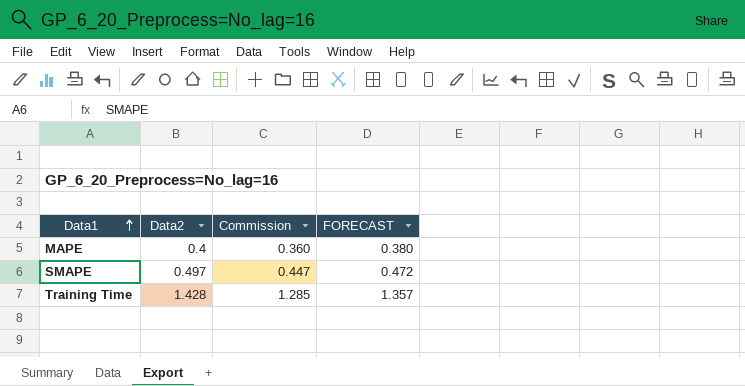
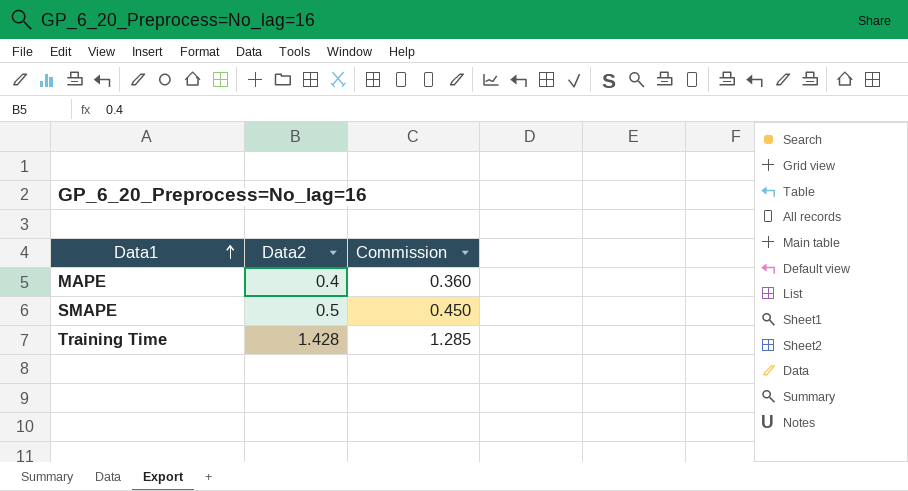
column FORECAST | formula: [Data2] * 0.95 -> none
SMAPE | Data2: 0.497 -> 0.5
SMAPE | Commission: 0.447 -> 0.450

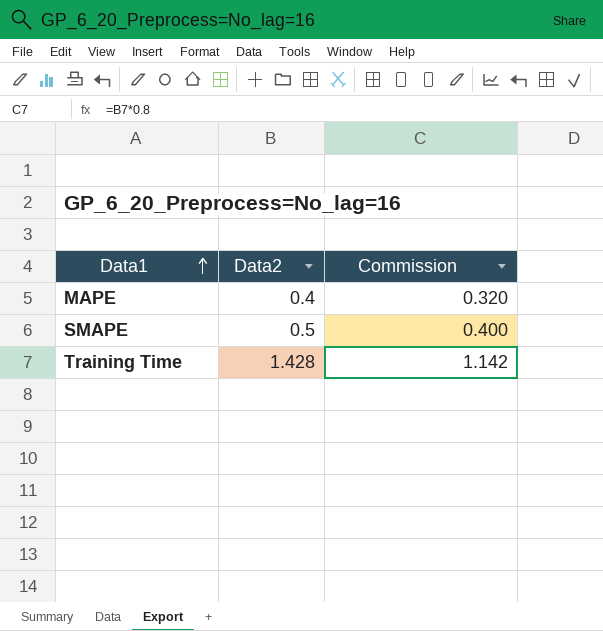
column Commission | formula: [Data2] * 0.9 -> [Data2] * 0.8

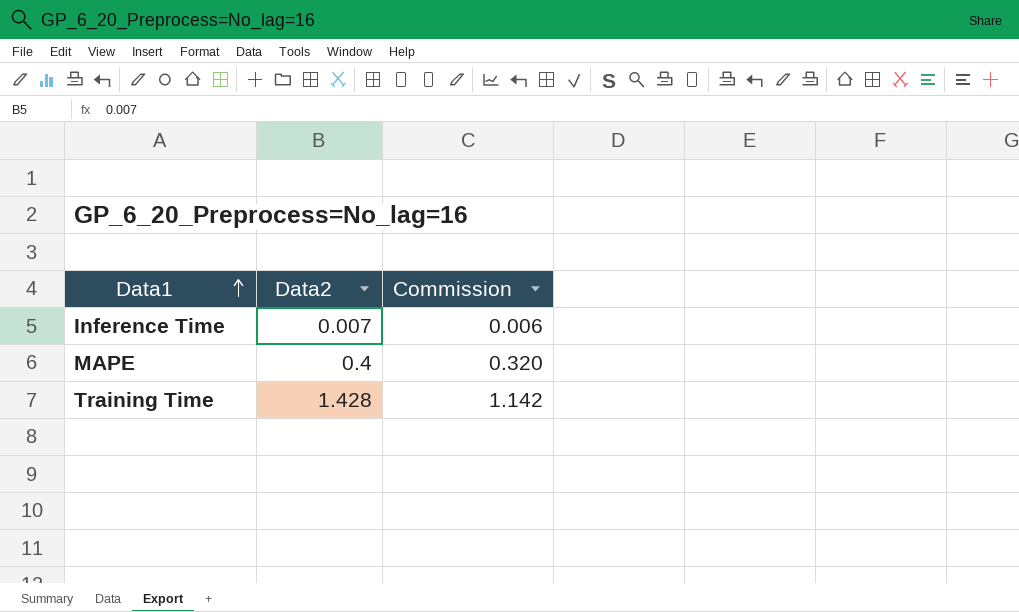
row SMAPE: 0.5 | 0.400 -> none
row Inference Time: none -> 0.007 | 0.006

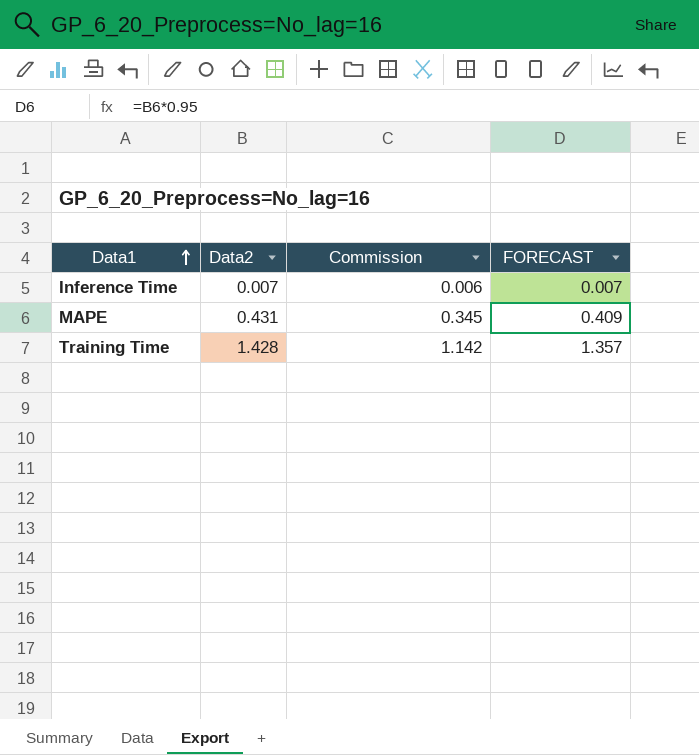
column FORECAST | formula: none -> [Data2] * 0.95
MAPE | Data2: 0.4 -> 0.431
MAPE | Commission: 0.320 -> 0.345

